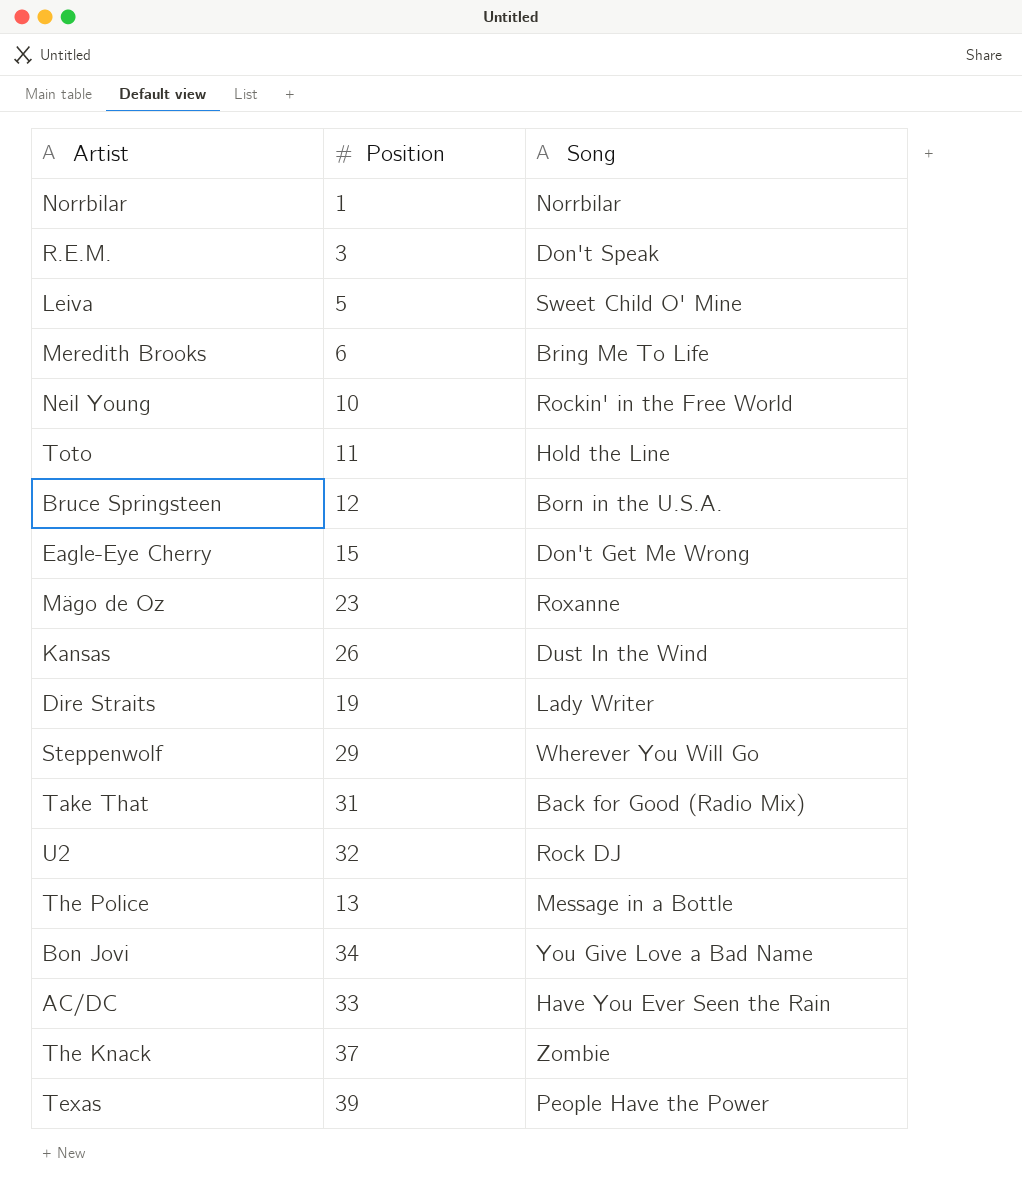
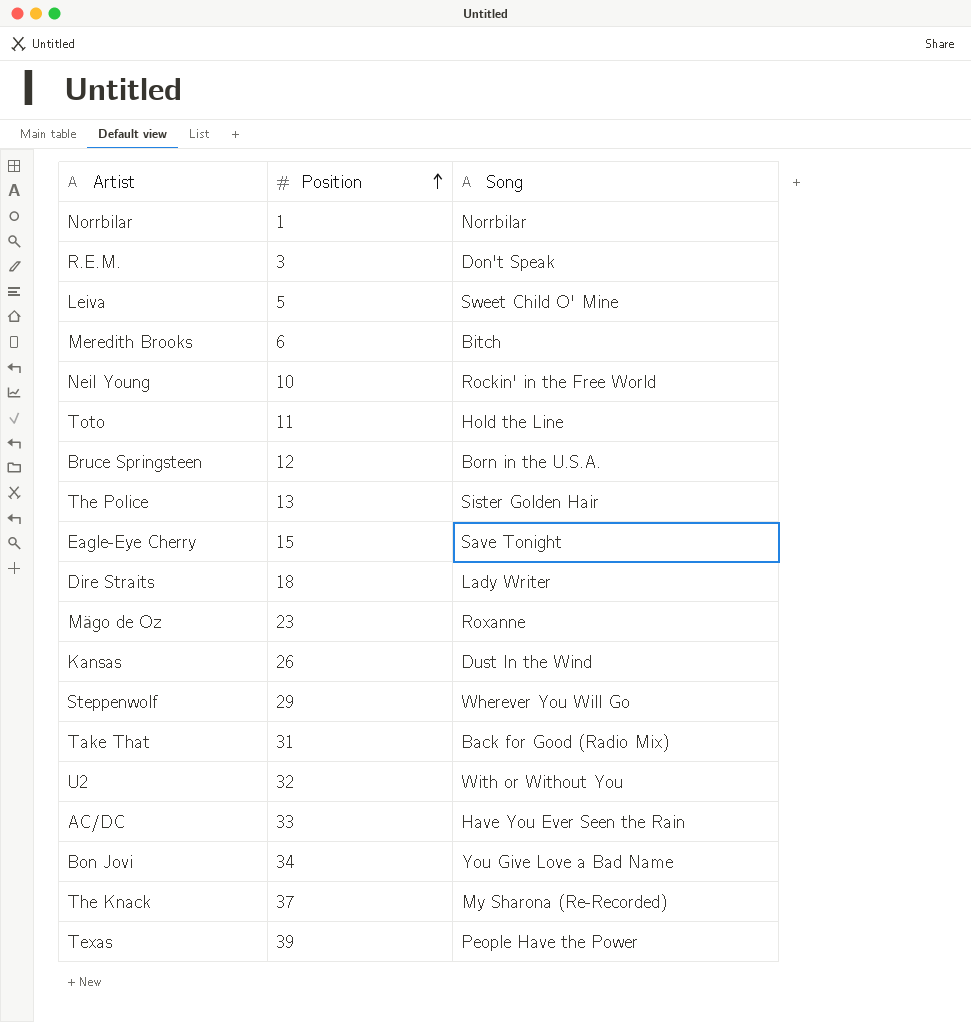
row order: none -> Position ascending
Meredith Brooks | Song: Bring Me To Life -> Bitch
The Police | Song: Message in a Bottle -> Sister Golden Hair
Eagle-Eye Cherry | Song: Don't Get Me Wrong -> Save Tonight
Dire Straits | Position: 19 -> 18
U2 | Song: Rock DJ -> With or Without You
The Knack | Song: Zombie -> My Sharona (Re-Recorded)

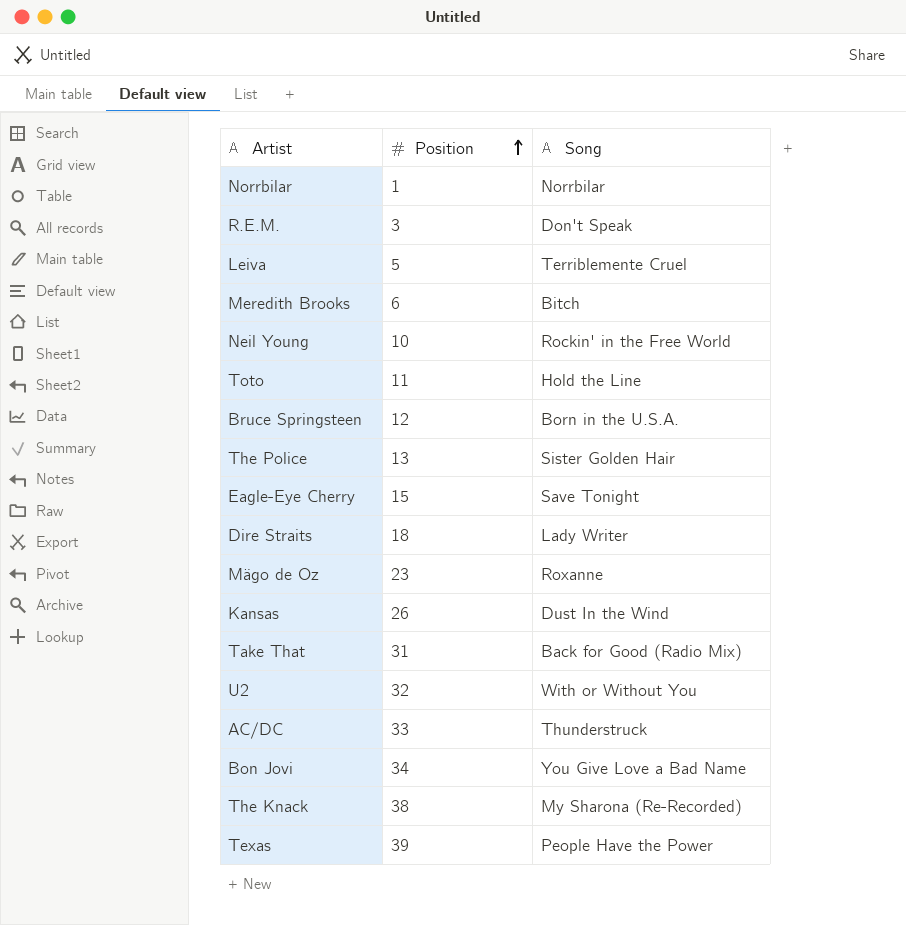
row Steppenwolf: 29 | Wherever You Will Go -> none
Leiva | Song: Sweet Child O' Mine -> Terriblemente Cruel
AC/DC | Song: Have You Ever Seen the Rain -> Thunderstruck
The Knack | Position: 37 -> 38

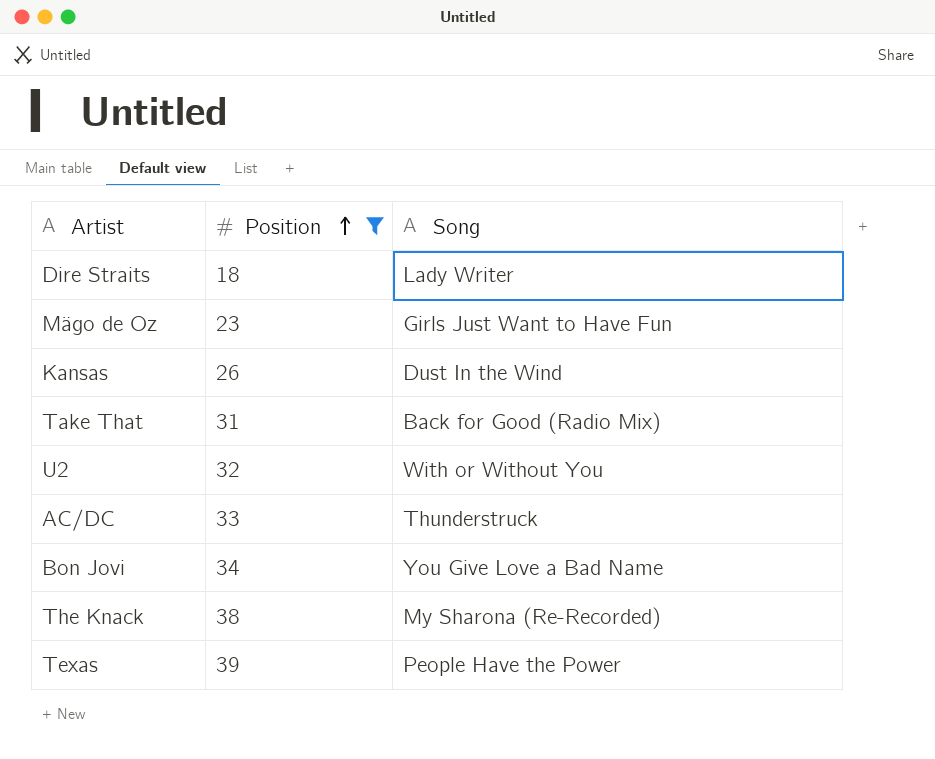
filter: none -> Position >= 18
Mägo de Oz | Song: Roxanne -> Girls Just Want to Have Fun

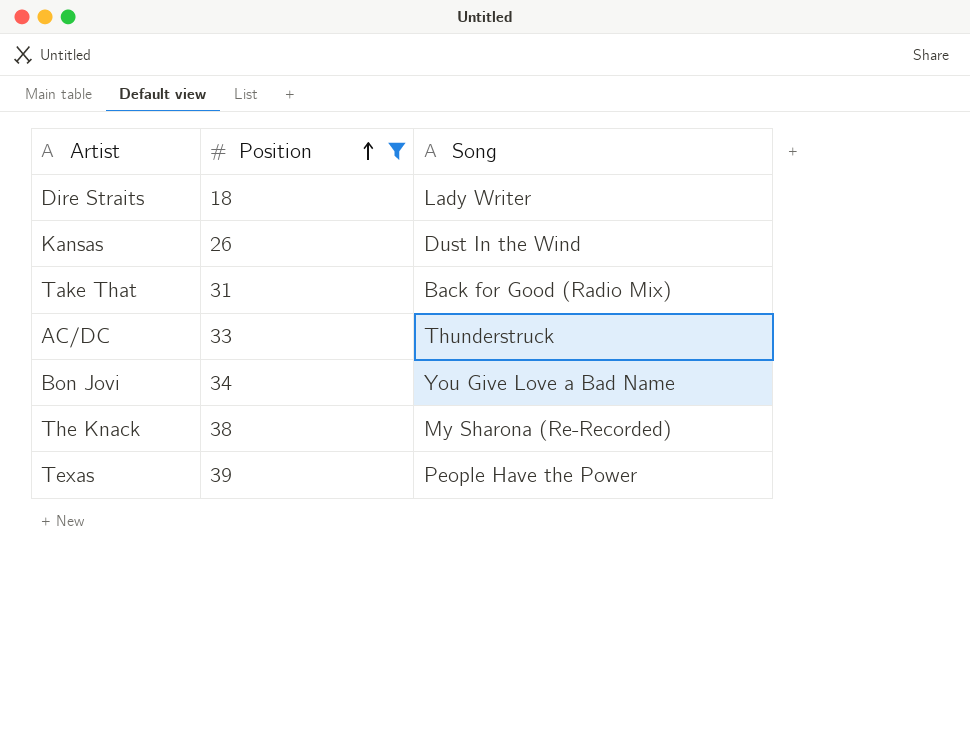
row Mägo de Oz: 23 | Girls Just Want to Have Fun -> none
row U2: 32 | With or Without You -> none

